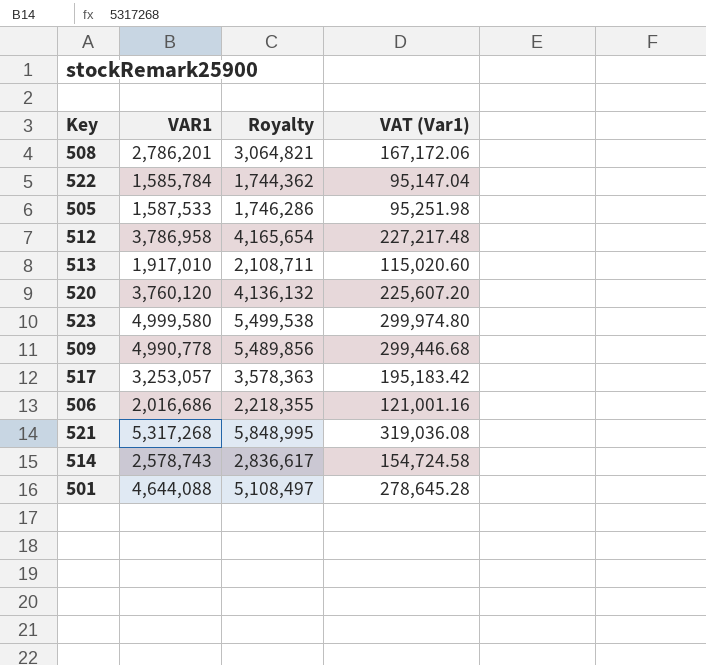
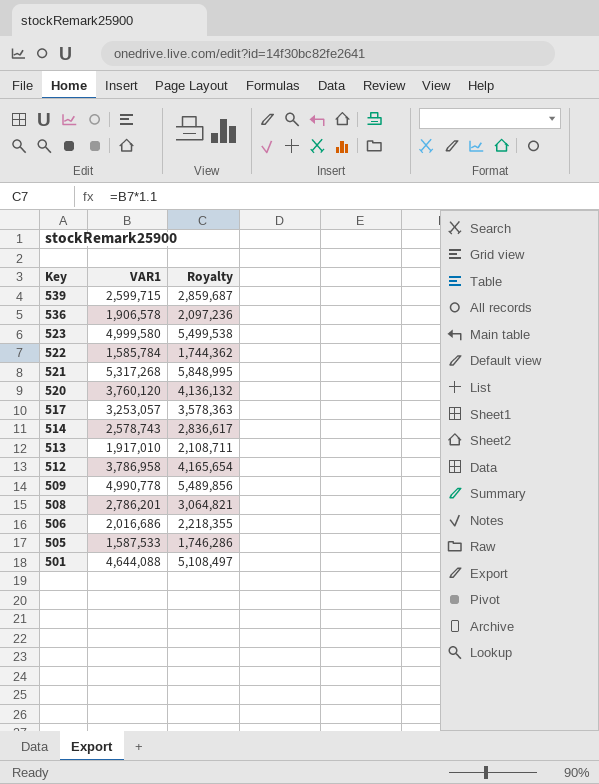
row order: none -> Key descending
column VAT (Var1) | formula: [VAR1] * 0.06 -> none
row 539: none -> 2,599,715 | 2,859,687
row 536: none -> 1,906,578 | 2,097,236

